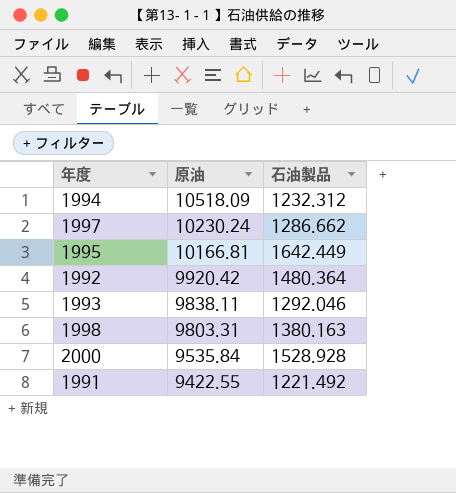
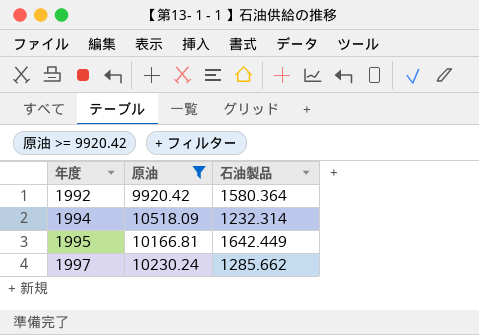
filter: none -> 原油 >= 9920.42
row order: 原油 descending -> 年度 ascending
1992 | 石油製品: 1480.364 -> 1580.364
1994 | 石油製品: 1232.312 -> 1232.314
1997 | 石油製品: 1286.662 -> 1285.662

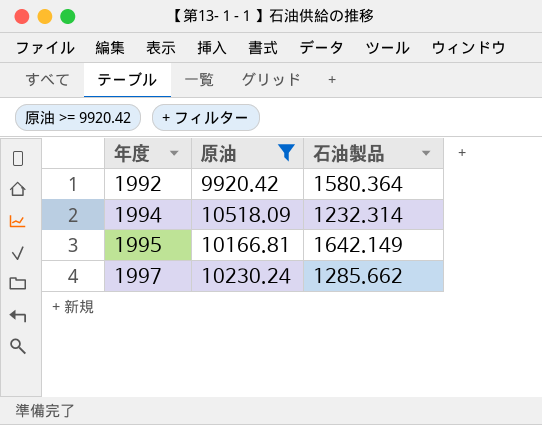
1995 | 石油製品: 1642.449 -> 1642.149

